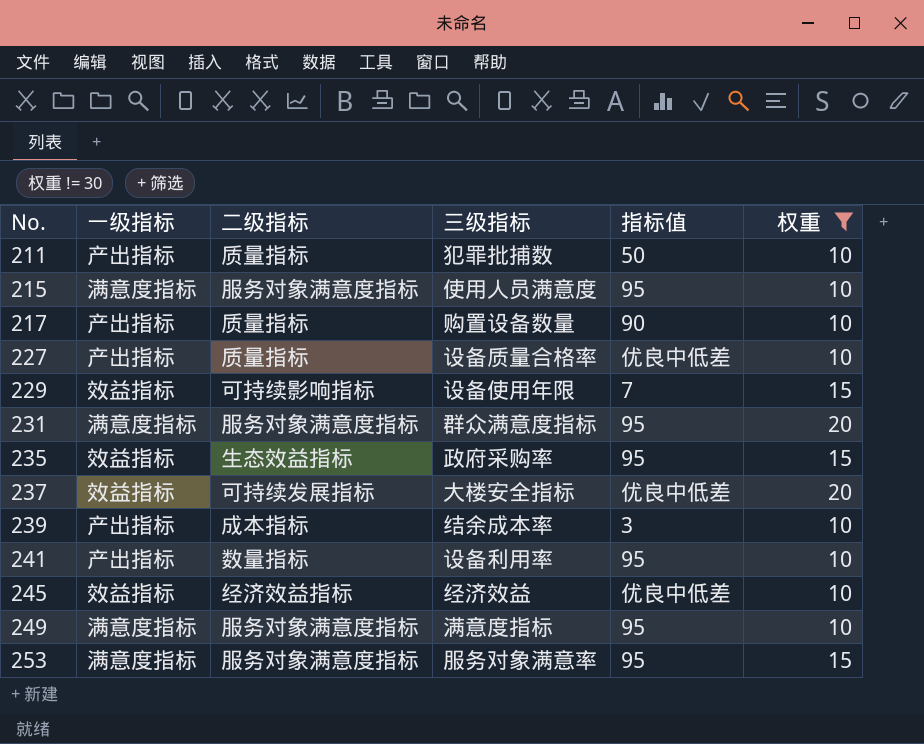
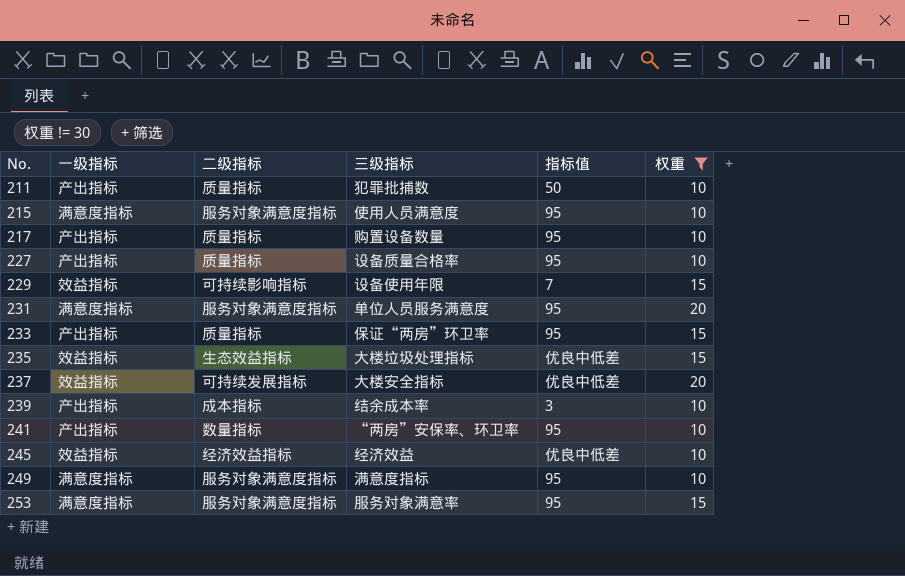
217 | 指标值: 90 -> 95
227 | 指标值: 优良中低差 -> 95
231 | 三级指标: 群众满意度指标 -> 单位人员服务满意度
row 233: none -> 产出指标 | 质量指标 | 保证“两房”环卫率 | 95 | 15
235 | 三级指标: 政府采购率 -> 大楼垃圾处理指标
235 | 指标值: 95 -> 优良中低差
241 | 三级指标: 设备利用率 -> “两房”安保率、环卫率

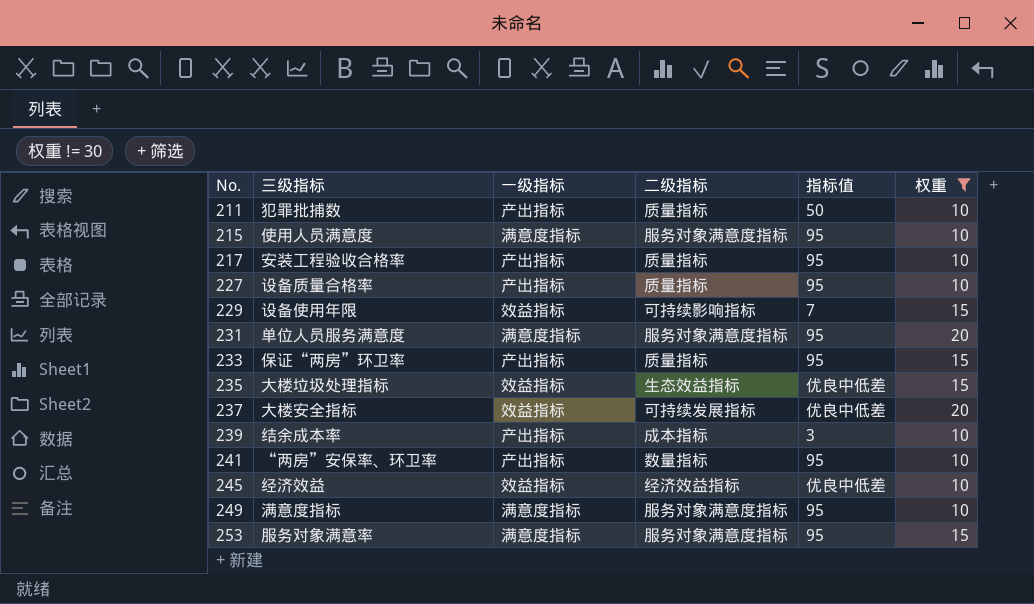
column 三级指标 | position: 4 -> 2
217 | 三级指标: 购置设备数量 -> 安装工程验收合格率

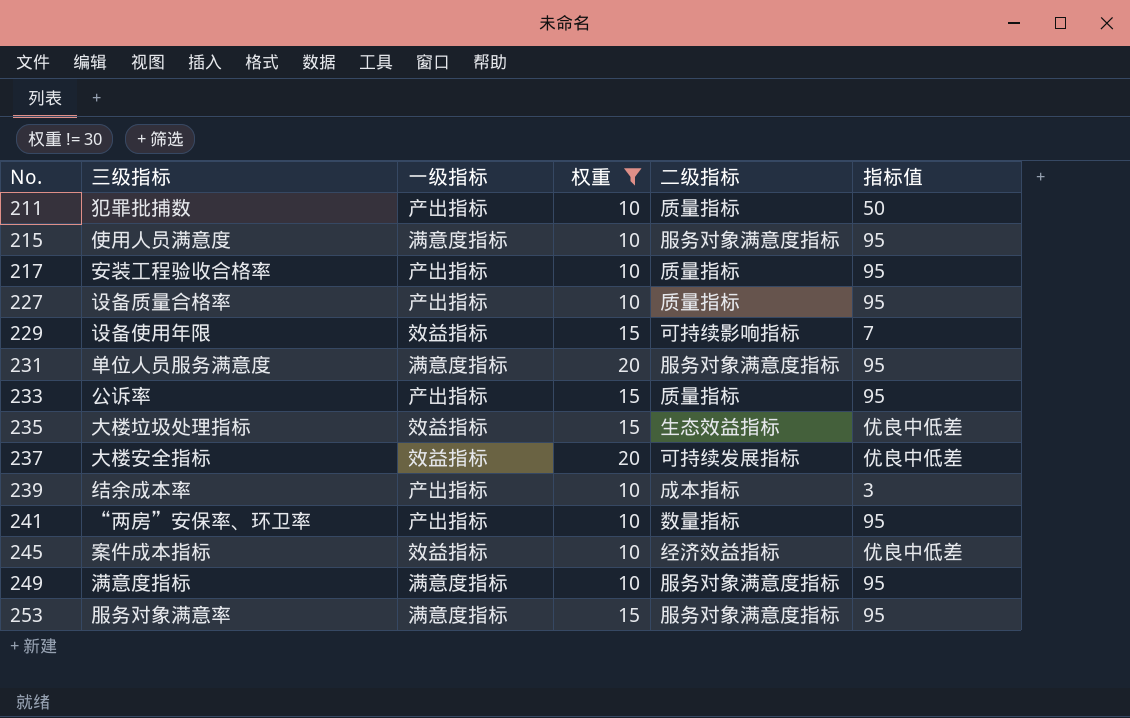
column 权重 | position: 6 -> 4
233 | 三级指标: 保证“两房”环卫率 -> 公诉率
245 | 三级指标: 经济效益 -> 案件成本指标

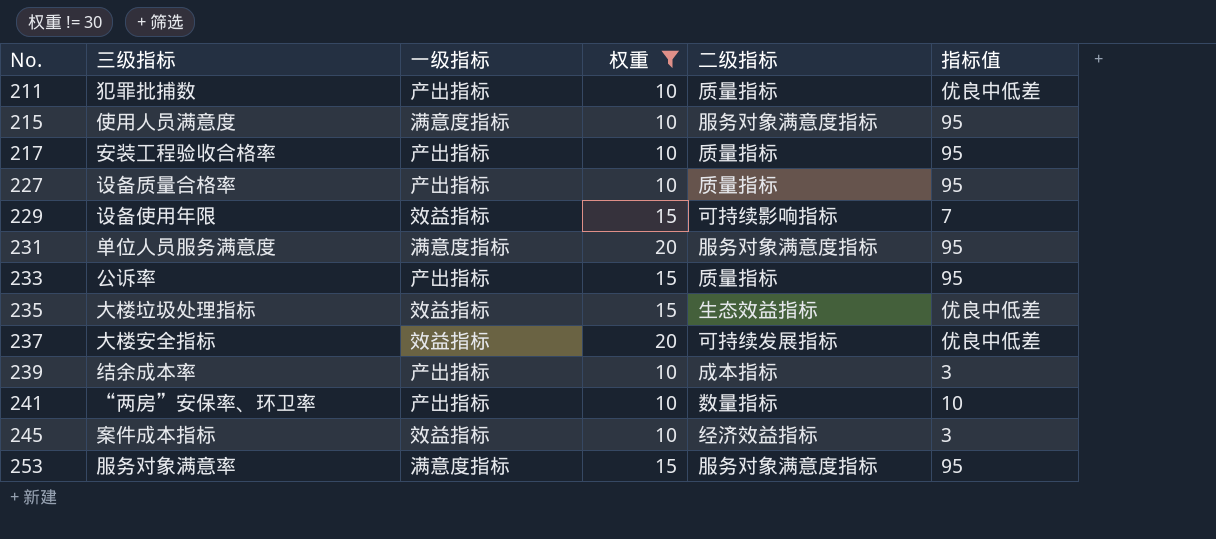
row 249: 满意度指标 | 满意度指标 | 10 | 服务对象满意度指标 | 95 -> none
211 | 指标值: 50 -> 优良中低差
241 | 指标值: 95 -> 10
245 | 指标值: 优良中低差 -> 3

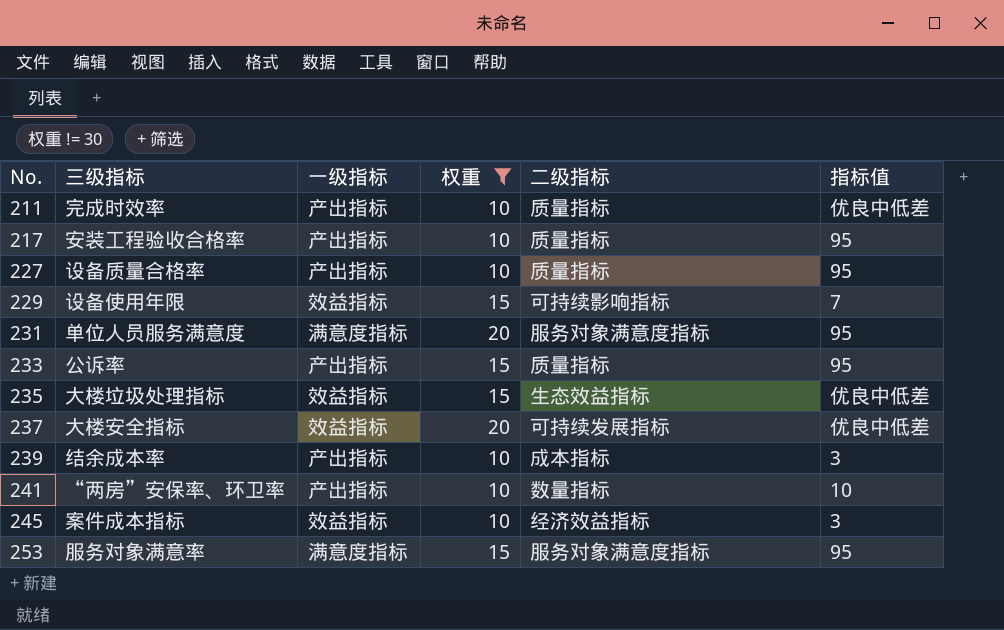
row 215: 使用人员满意度 | 满意度指标 | 10 | 服务对象满意度指标 | 95 -> none
211 | 三级指标: 犯罪批捕数 -> 完成时效率

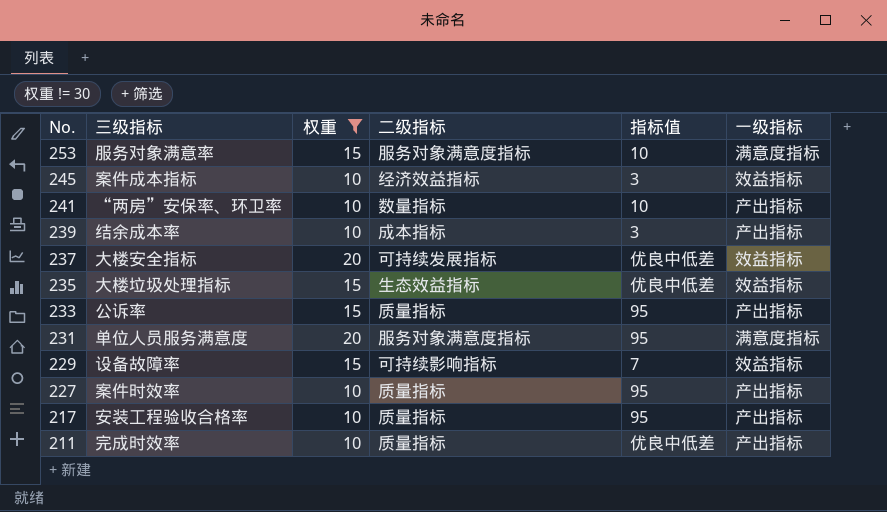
row order: No. ascending -> No. descending
column 一级指标 | position: 3 -> 6
253 | 指标值: 95 -> 10
229 | 三级指标: 设备使用年限 -> 设备故障率
227 | 三级指标: 设备质量合格率 -> 案件时效率

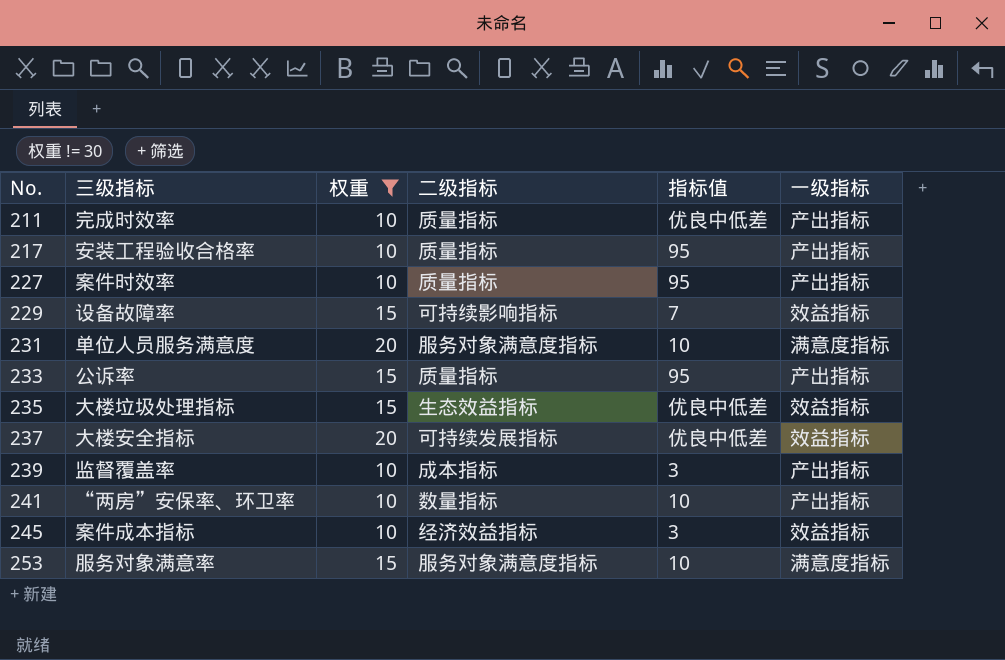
row order: No. descending -> No. ascending
231 | 指标值: 95 -> 10
239 | 三级指标: 结余成本率 -> 监督覆盖率

